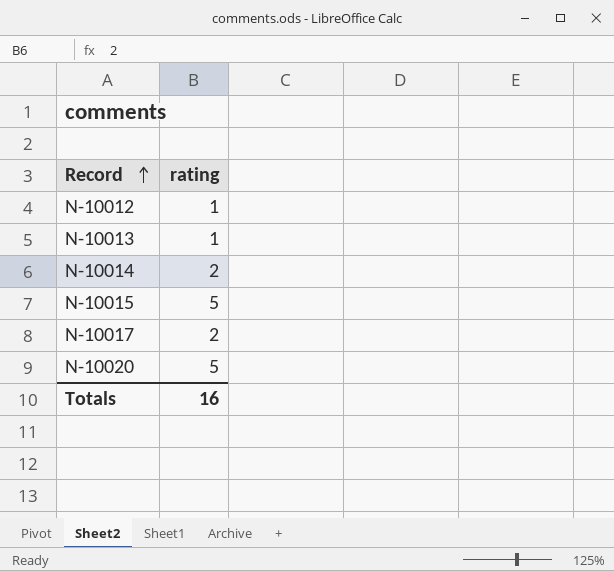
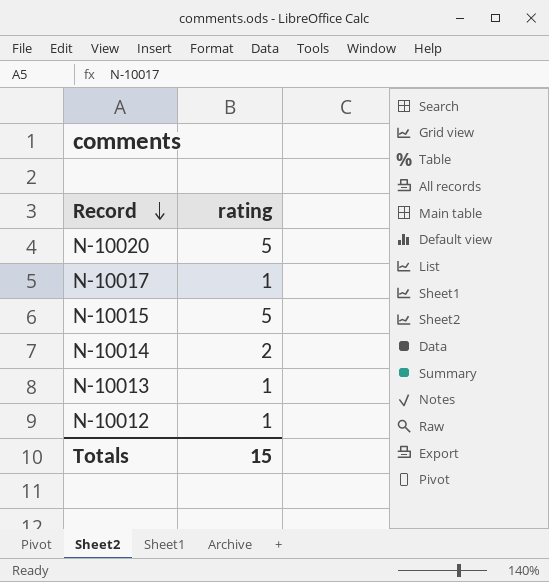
row order: Record ascending -> Record descending
N-10017 | rating: 2 -> 1
Totals | rating: 16 -> 15

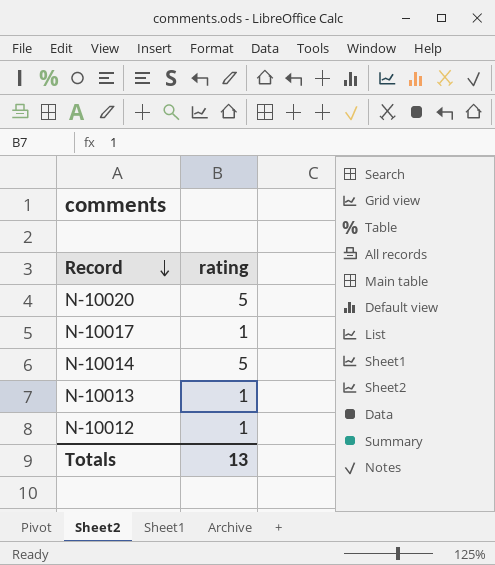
row N-10015: 5 -> none
N-10014 | rating: 2 -> 5
Totals | rating: 15 -> 13

